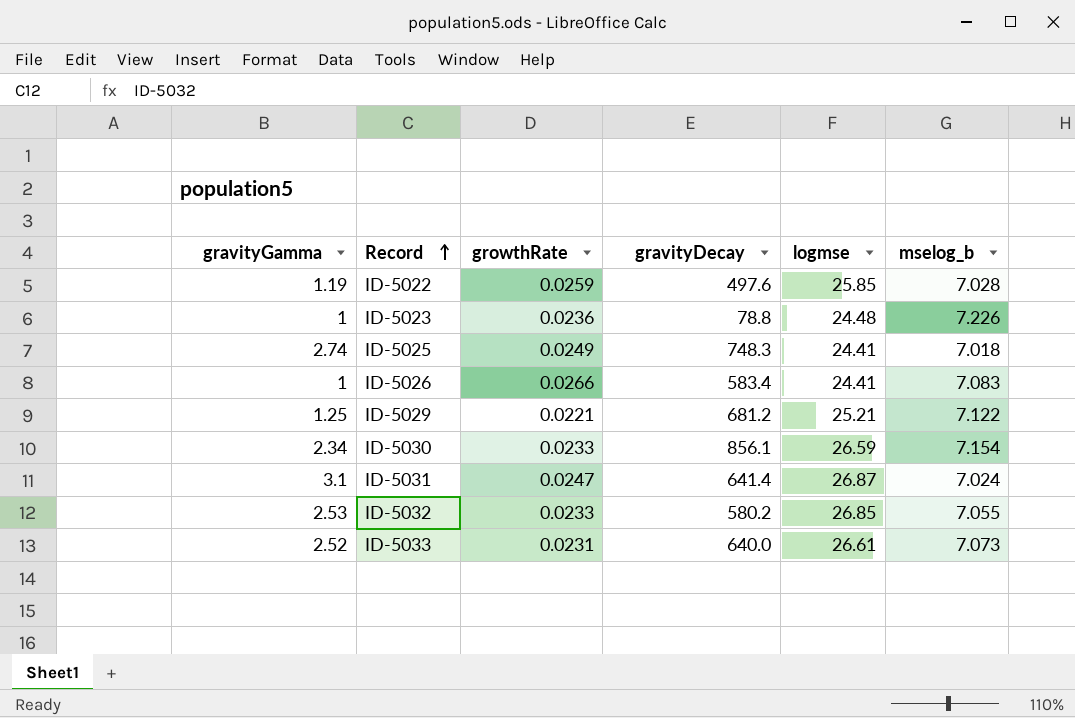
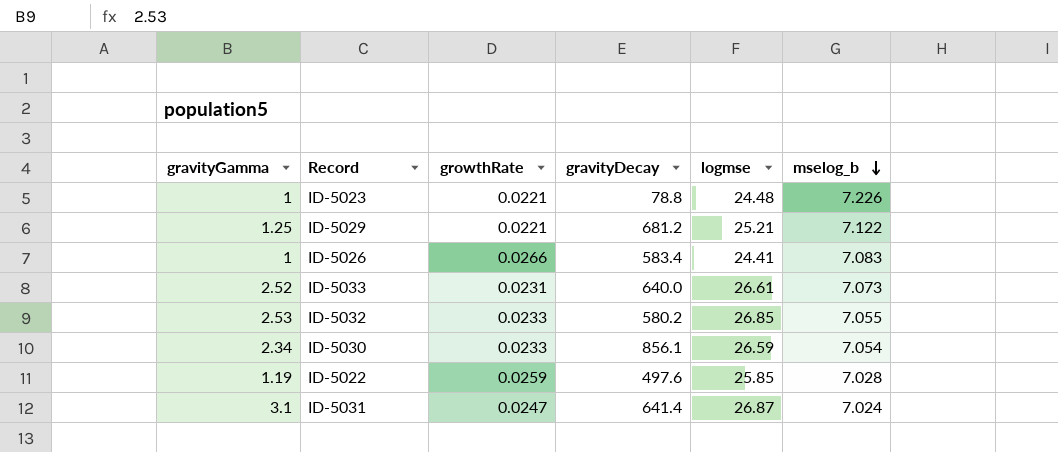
row order: Record ascending -> mselog_b descending
row ID-5025: 2.74 | 0.0249 | 748.3 | 24.41 | 7.018 -> none
ID-5023 | growthRate: 0.0236 -> 0.0221
ID-5030 | mselog_b: 7.154 -> 7.054

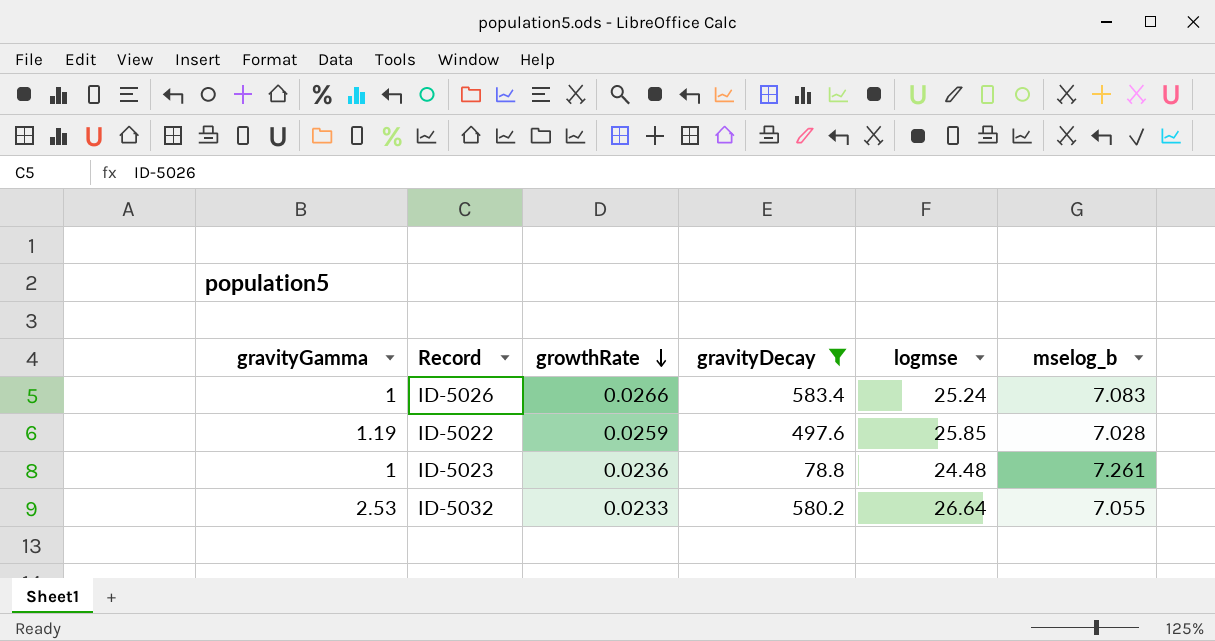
filter: none -> gravityDecay <= 583.4
row order: mselog_b descending -> growthRate descending
ID-5026 | logmse: 24.41 -> 25.24
ID-5023 | growthRate: 0.0221 -> 0.0236
ID-5023 | mselog_b: 7.226 -> 7.261
ID-5032 | logmse: 26.85 -> 26.64

